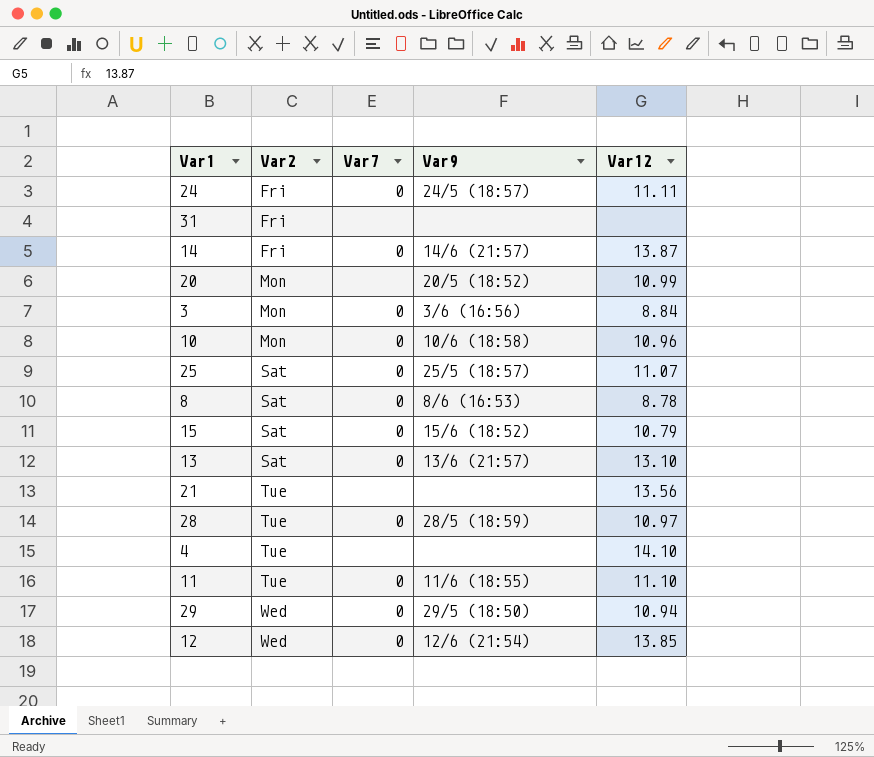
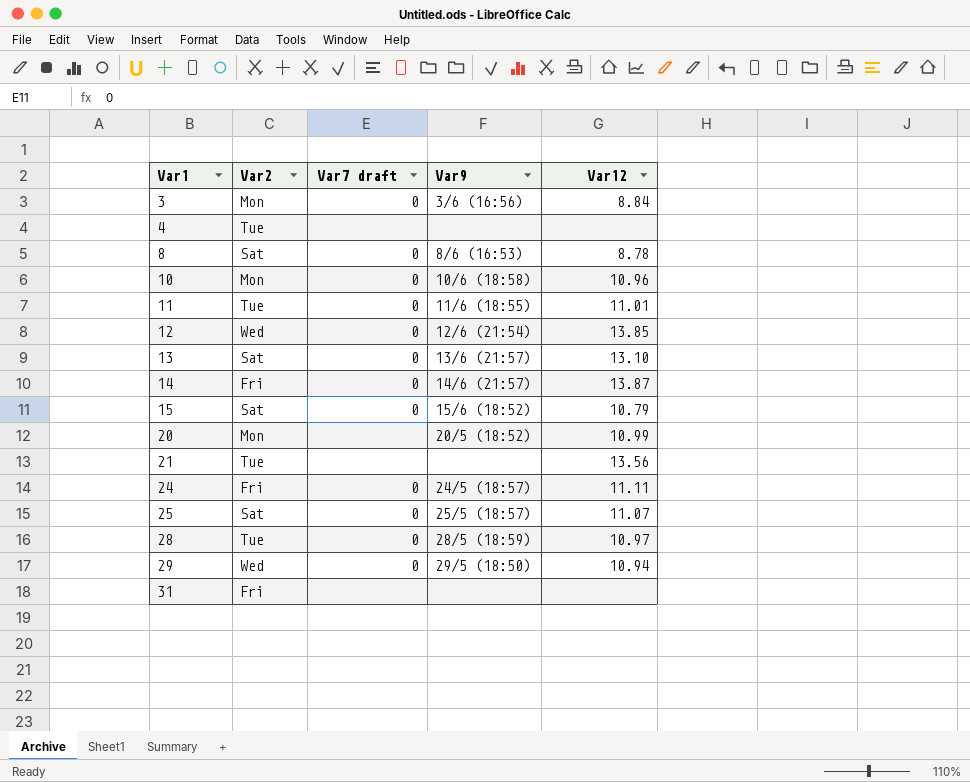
row order: Var2 ascending -> Var1 ascending
column name: Var7 -> Var7 draft
4 | Var12: 14.10 -> none
11 | Var12: 11.10 -> 11.01

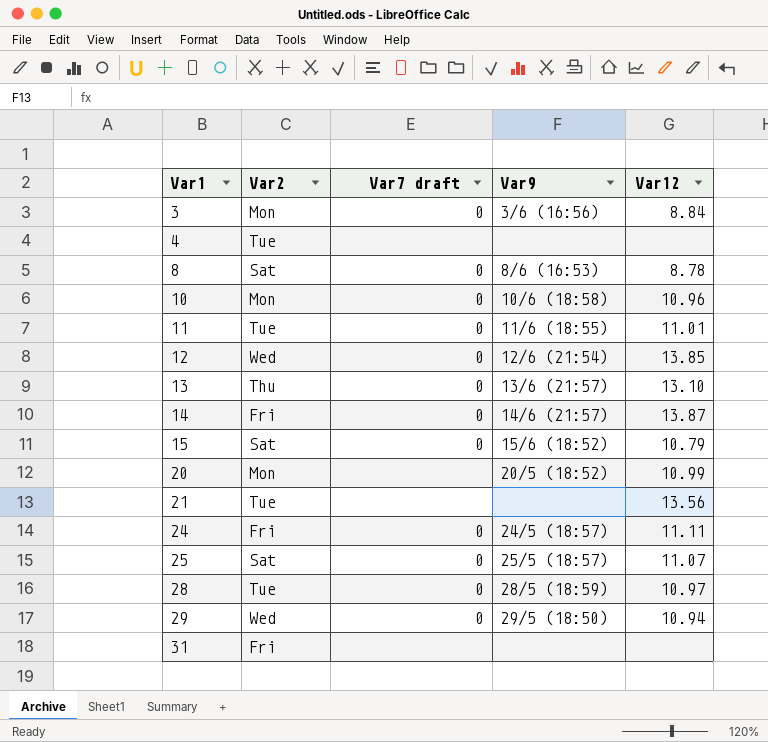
13 | Var2: Sat -> Thu

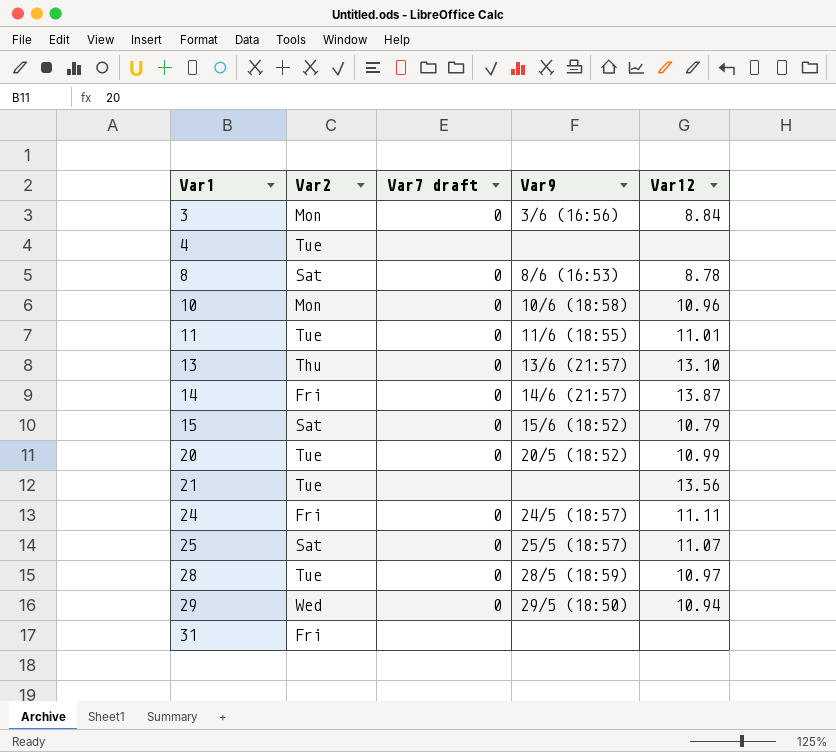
row 12: Wed | 0 | 12/6 (21:54) | 13.85 -> none
20 | Var2: Mon -> Tue
20 | Var7 draft: none -> 0

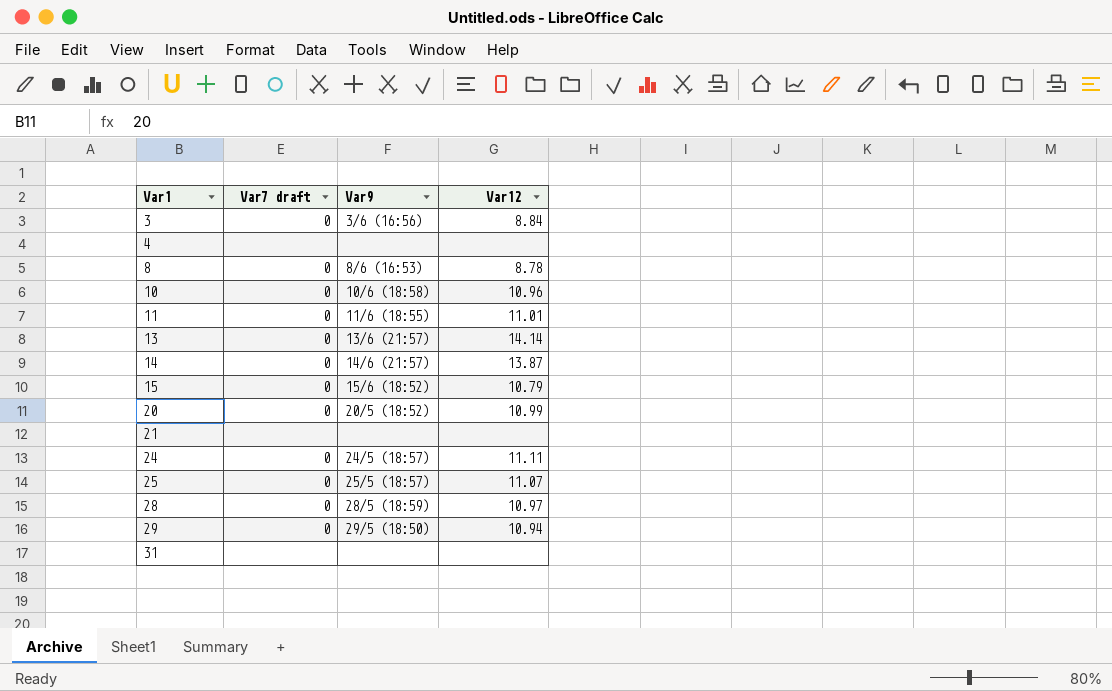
column Var2 | position: 2 -> none
13 | Var12: 13.10 -> 14.14
21 | Var12: 13.56 -> none

